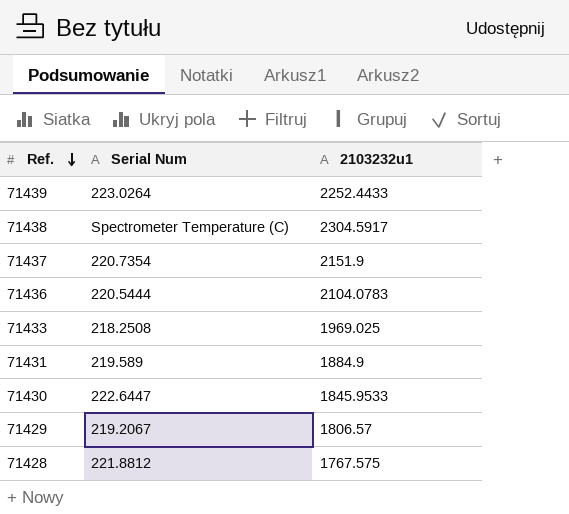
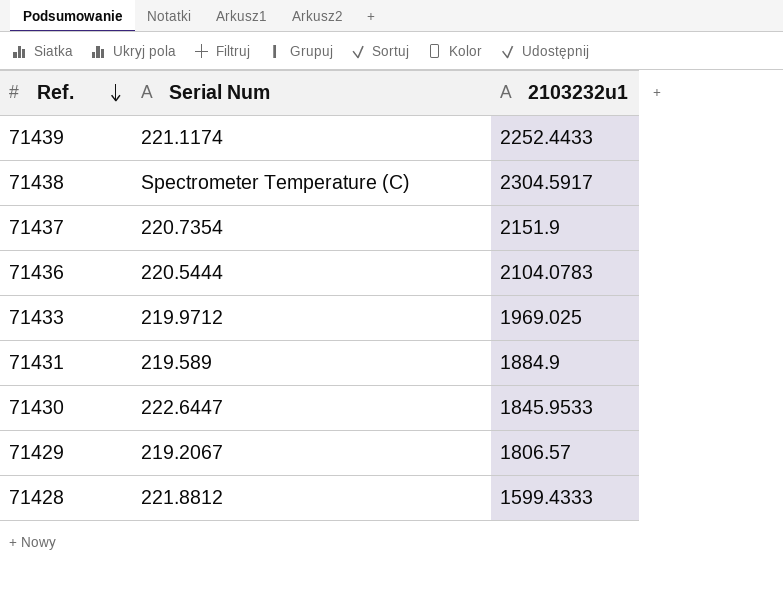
71439 | Serial Num: 223.0264 -> 221.1174
71433 | Serial Num: 218.2508 -> 219.9712
71428 | 2103232u1: 1767.575 -> 1599.4333

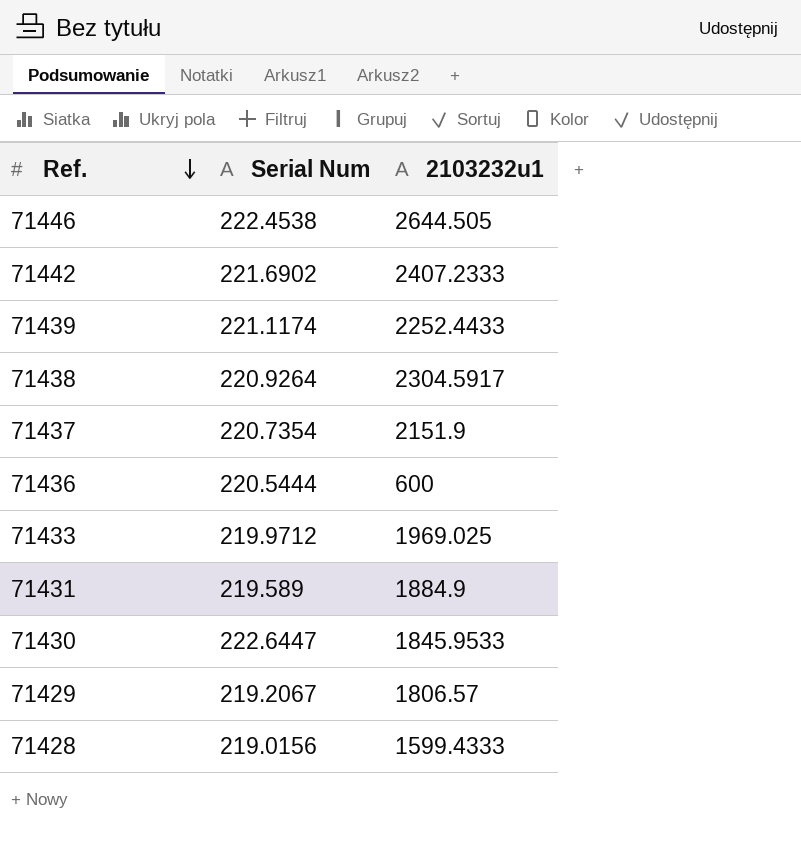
row 71446: none -> 222.4538 | 2644.505
row 71442: none -> 221.6902 | 2407.2333
71438 | Serial Num: Spectrometer Temperature (C) -> 220.9264
71436 | 2103232u1: 2104.0783 -> 600
71428 | Serial Num: 221.8812 -> 219.0156

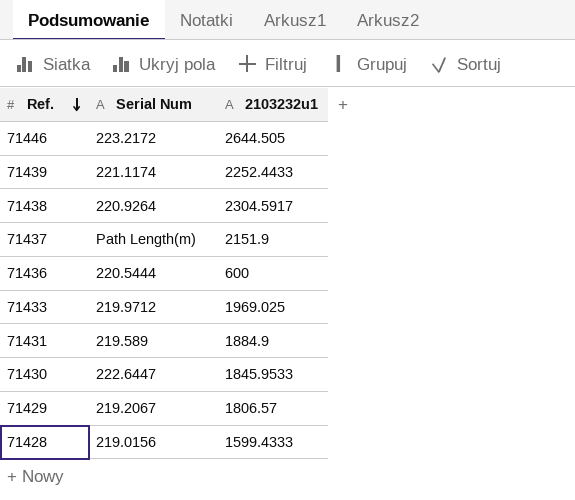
row 71442: 221.6902 | 2407.2333 -> none
71446 | Serial Num: 222.4538 -> 223.2172
71437 | Serial Num: 220.7354 -> Path Length(m)

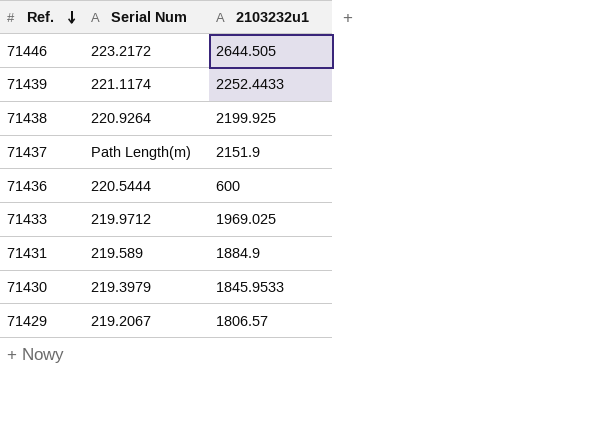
row 71428: 219.0156 | 1599.4333 -> none
71438 | 2103232u1: 2304.5917 -> 2199.925
71430 | Serial Num: 222.6447 -> 219.3979

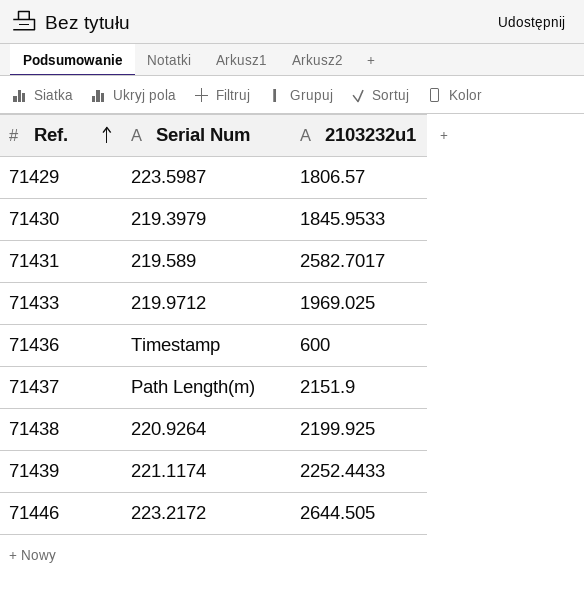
row order: Ref. descending -> Ref. ascending
71429 | Serial Num: 219.2067 -> 223.5987
71431 | 2103232u1: 1884.9 -> 2582.7017
71436 | Serial Num: 220.5444 -> Timestamp

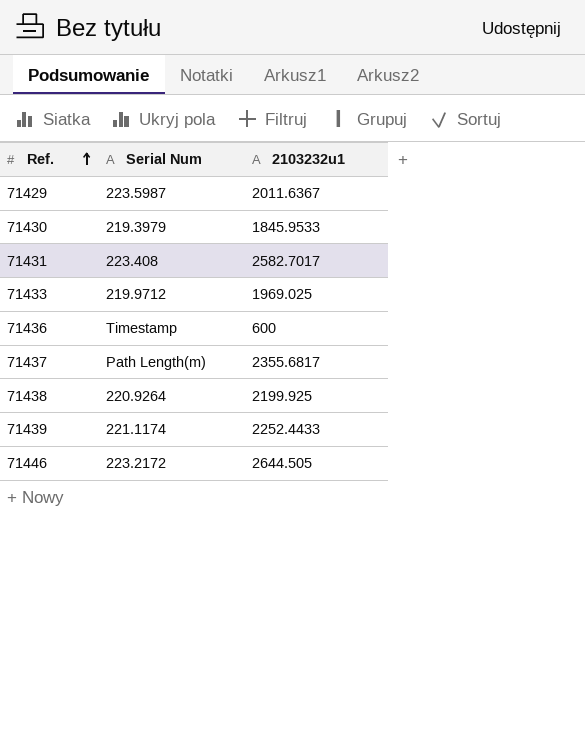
71429 | 2103232u1: 1806.57 -> 2011.6367
71431 | Serial Num: 219.589 -> 223.408
71437 | 2103232u1: 2151.9 -> 2355.6817

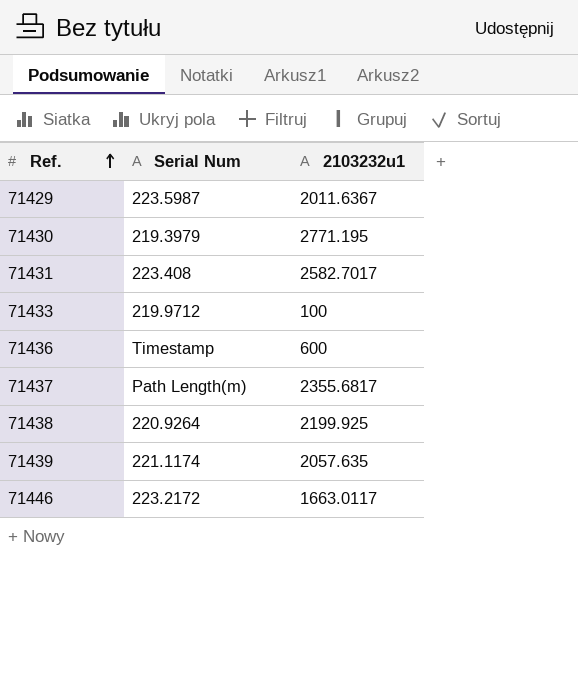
71430 | 2103232u1: 1845.9533 -> 2771.195
71433 | 2103232u1: 1969.025 -> 100
71439 | 2103232u1: 2252.4433 -> 2057.635
71446 | 2103232u1: 2644.505 -> 1663.0117

